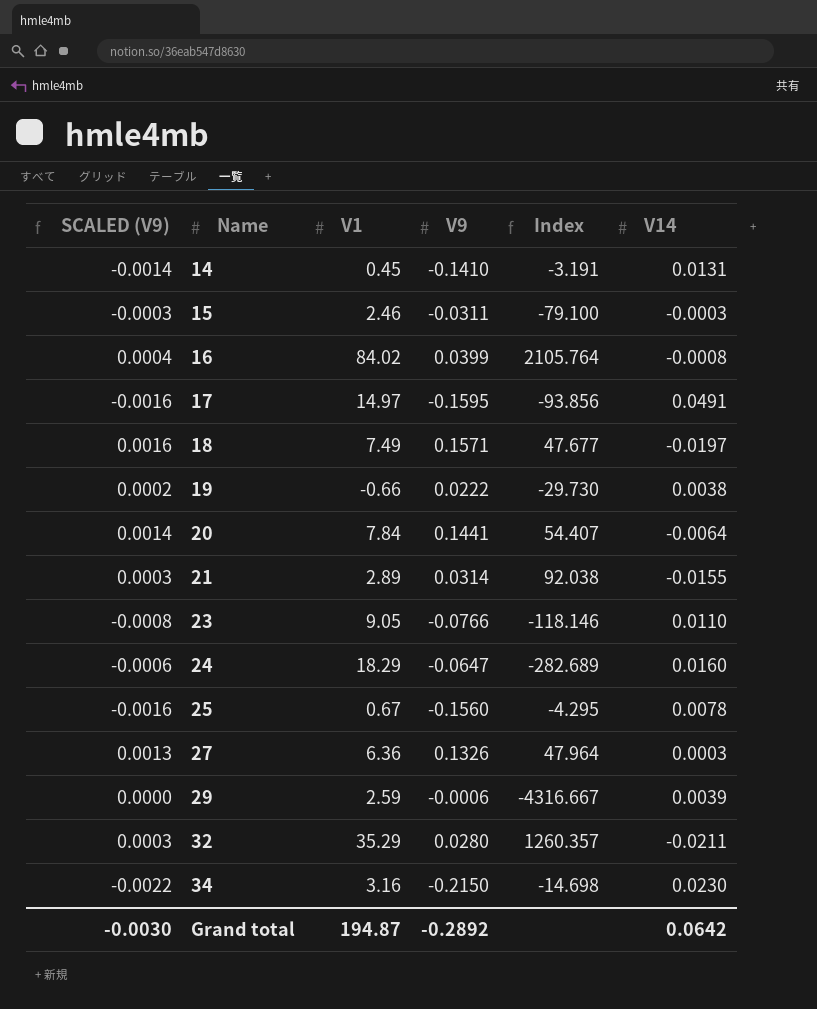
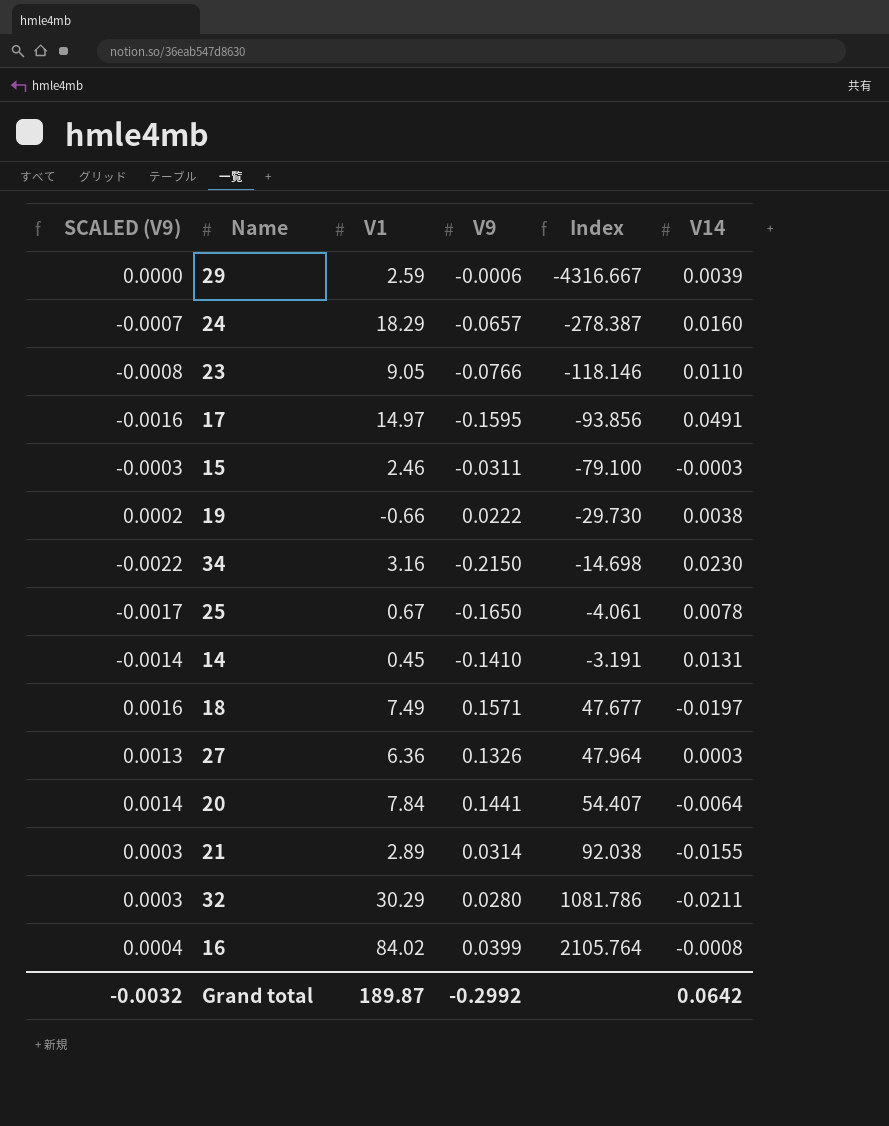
row order: Name ascending -> Index ascending
24 | SCALED (V9): -0.0006 -> -0.0007
24 | V9: -0.0647 -> -0.0657
24 | Index: -282.689 -> -278.387
25 | SCALED (V9): -0.0016 -> -0.0017
25 | V9: -0.1560 -> -0.1650
25 | Index: -4.295 -> -4.061
32 | V1: 35.29 -> 30.29
32 | Index: 1260.357 -> 1081.786
Grand total | SCALED (V9): -0.0030 -> -0.0032
Grand total | V1: 194.87 -> 189.87
Grand total | V9: -0.2892 -> -0.2992

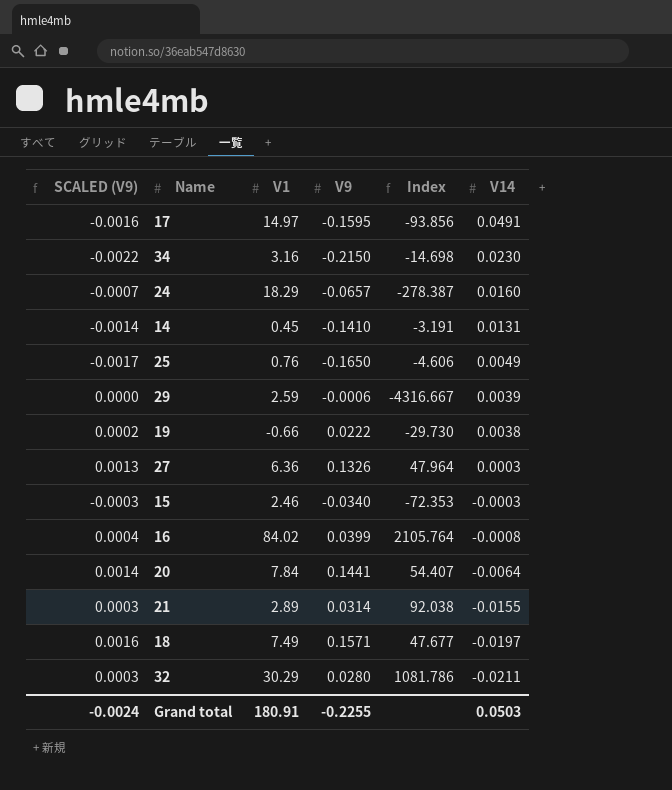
row order: Index ascending -> V14 descending
row 23: -0.0008 | 9.05 | -0.0766 | -118.146 | 0.0110 -> none
25 | V1: 0.67 -> 0.76
25 | Index: -4.061 -> -4.606
25 | V14: 0.0078 -> 0.0049
15 | V9: -0.0311 -> -0.0340
15 | Index: -79.100 -> -72.353
Grand total | SCALED (V9): -0.0032 -> -0.0024
Grand total | V1: 189.87 -> 180.91
Grand total | V9: -0.2992 -> -0.2255
Grand total | V14: 0.0642 -> 0.0503

